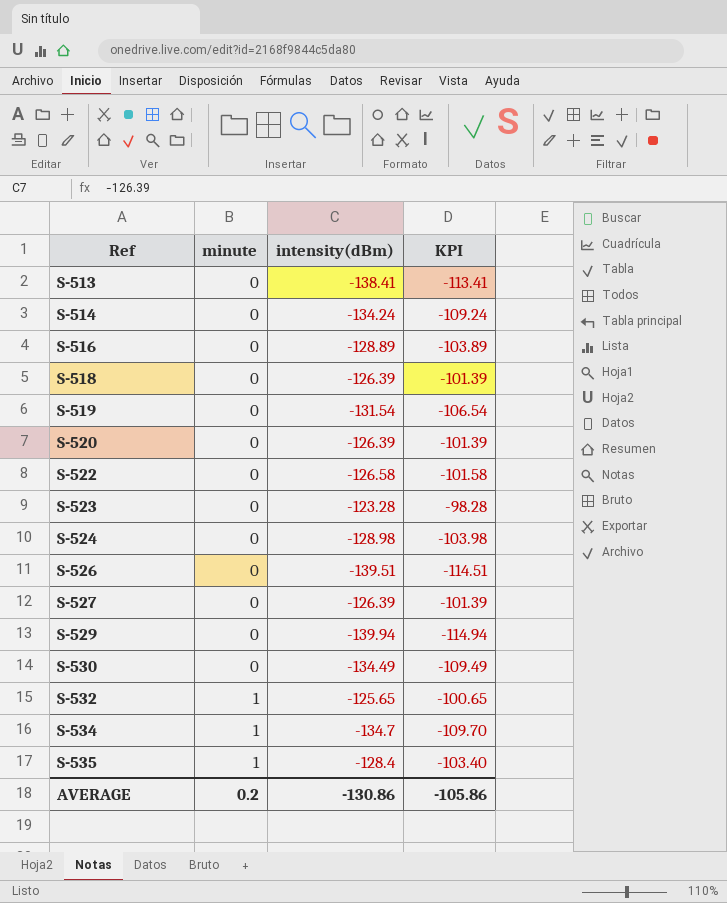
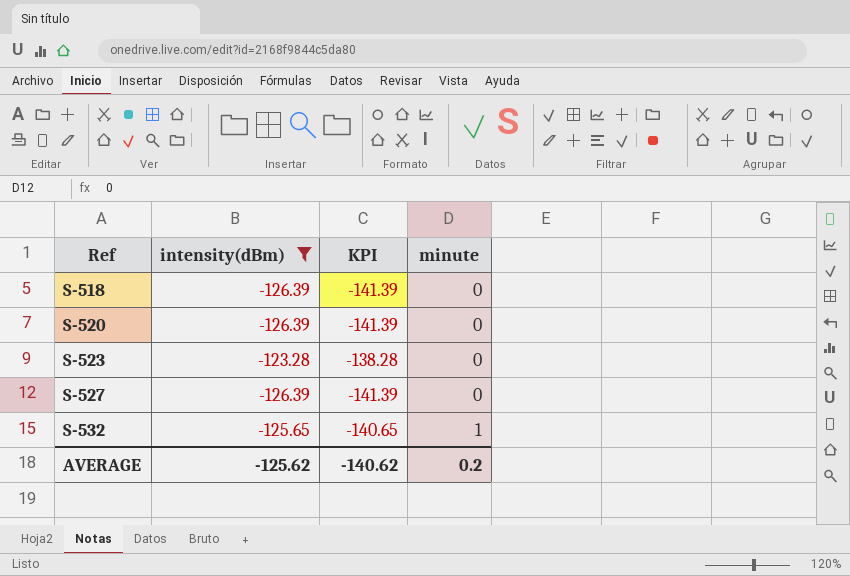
filter: none -> intensity(dBm) >= -126.39
column KPI | formula: [intensity(dBm)] + 25 -> [intensity(dBm)] - 15
column minute | position: 2 -> 4
AVERAGE | intensity(dBm): -130.86 -> -125.62
AVERAGE | KPI: -105.86 -> -140.62

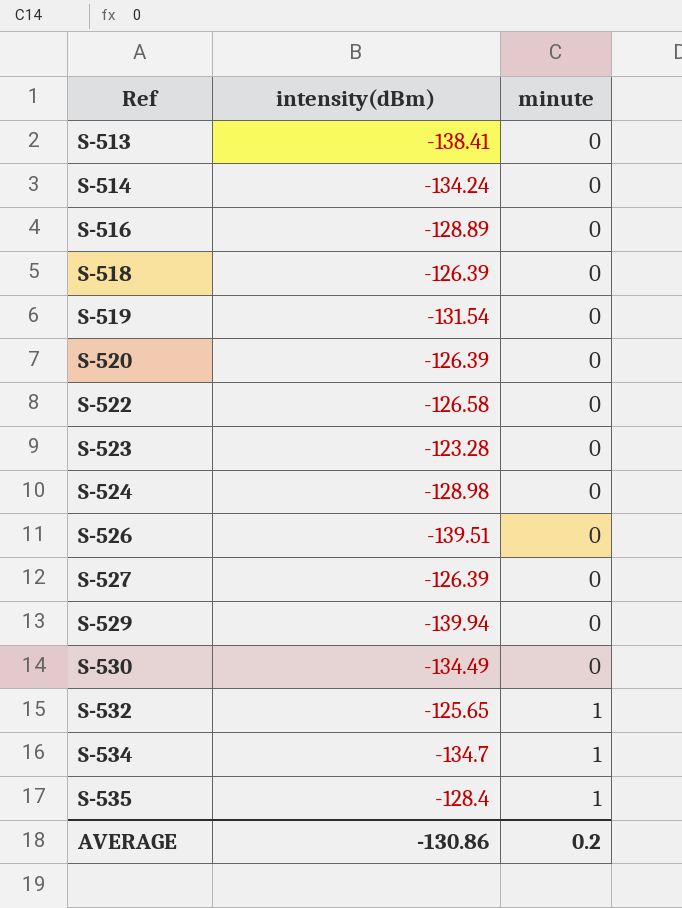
filter: intensity(dBm) >= -126.39 -> none
column KPI | formula: [intensity(dBm)] - 15 -> none
AVERAGE | intensity(dBm): -125.62 -> -130.86

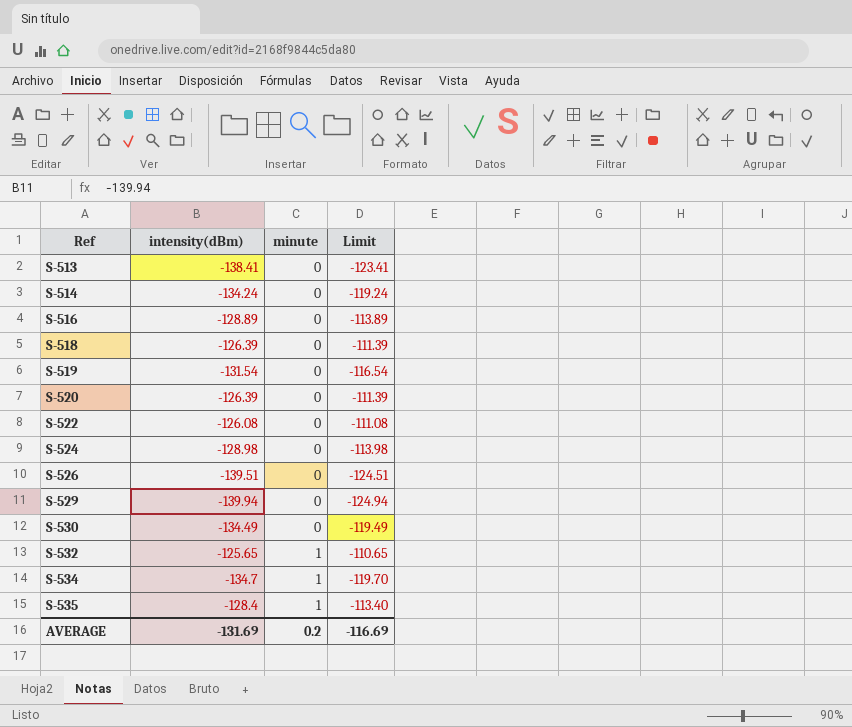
column Limit | formula: none -> [intensity(dBm)] + 15
row S-523: -123.28 | 0 -> none
row S-527: -126.39 | 0 -> none
S-522 | intensity(dBm): -126.58 -> -126.08
AVERAGE | intensity(dBm): -130.86 -> -131.69

